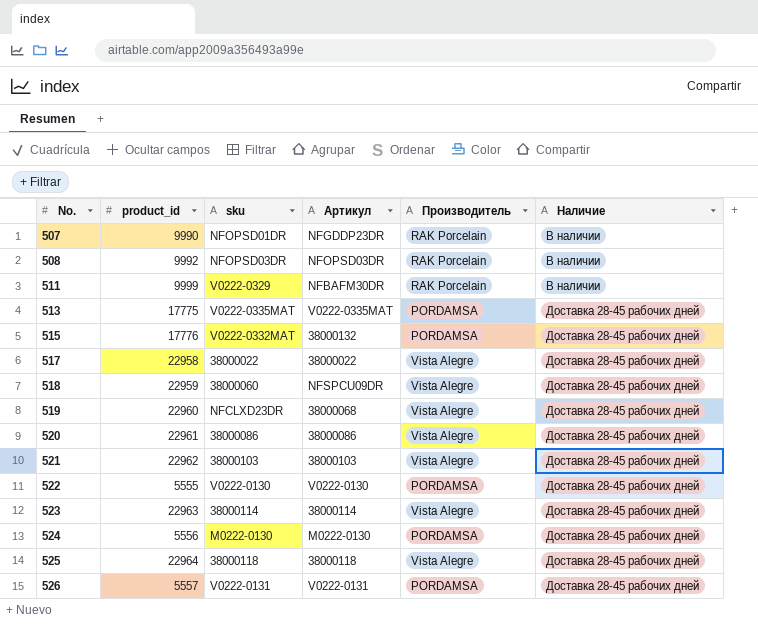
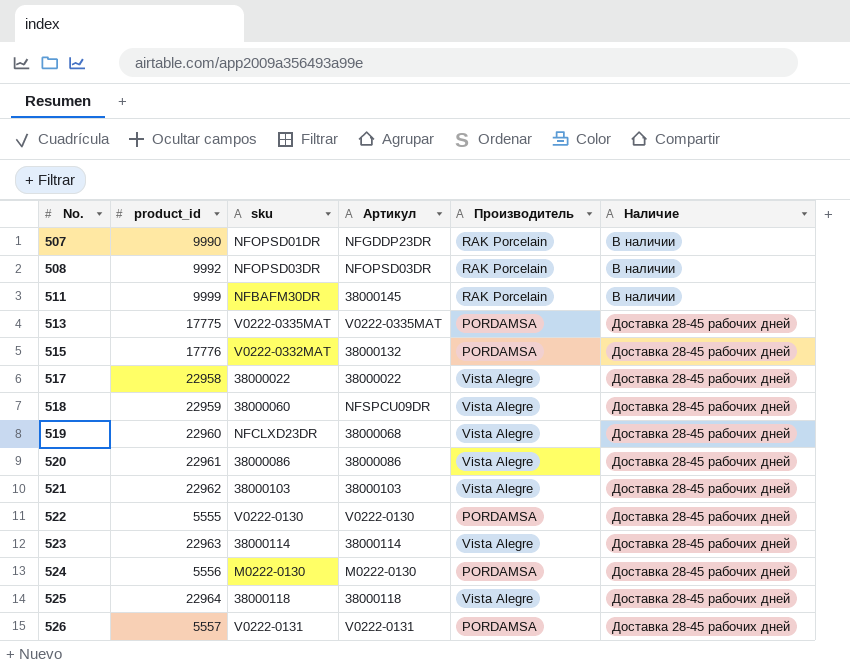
511 | sku: V0222-0329 -> NFBAFM30DR
511 | Артикул: NFBAFM30DR -> 38000145

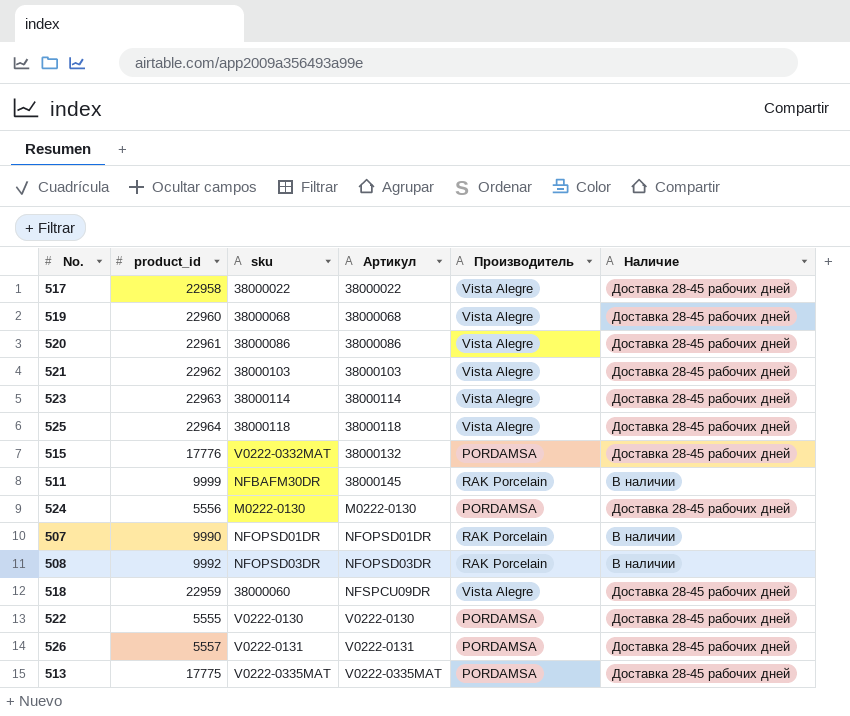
row order: No. ascending -> Артикул ascending
519 | sku: NFCLXD23DR -> 38000068
507 | Артикул: NFGDDP23DR -> NFOPSD01DR

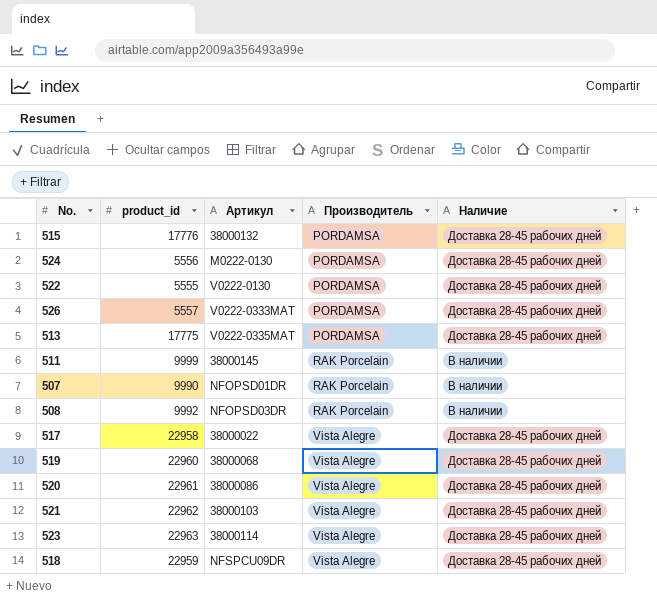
row order: Артикул ascending -> Производитель ascending
column sku | position: 3 -> none
row 525: 22964 | 38000118 | 38000118 | Vista Alegre | Доставка 28-45 рабочих дней -> none
526 | Артикул: V0222-0131 -> V0222-0333MAT

